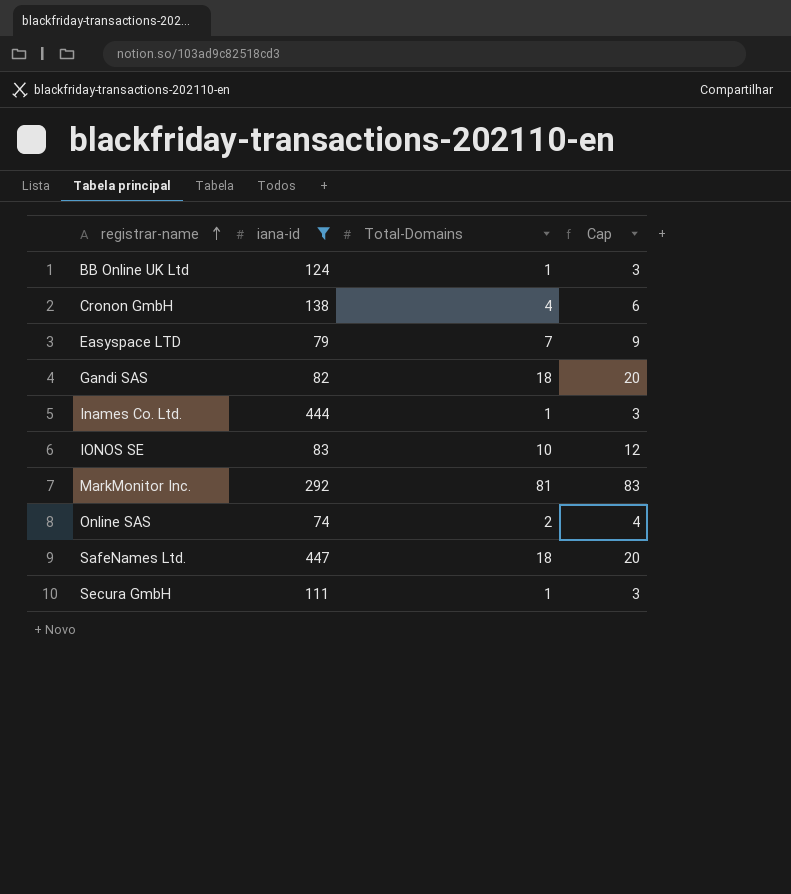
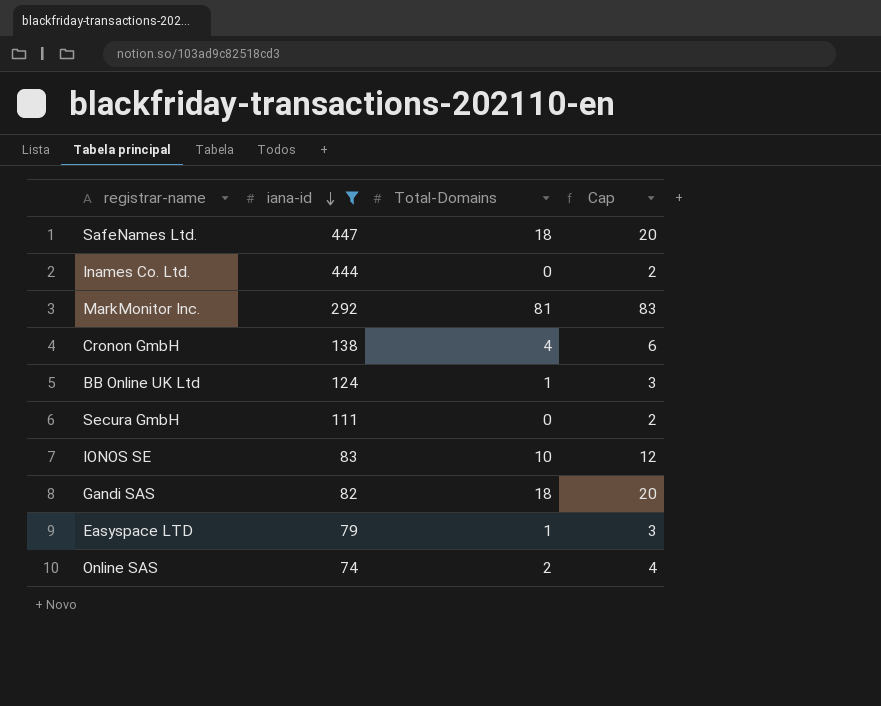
row order: registrar-name ascending -> iana-id descending
Inames Co. Ltd. | Total-Domains: 1 -> 0
Inames Co. Ltd. | Cap: 3 -> 2
Secura GmbH | Total-Domains: 1 -> 0
Secura GmbH | Cap: 3 -> 2
Easyspace LTD | Total-Domains: 7 -> 1
Easyspace LTD | Cap: 9 -> 3

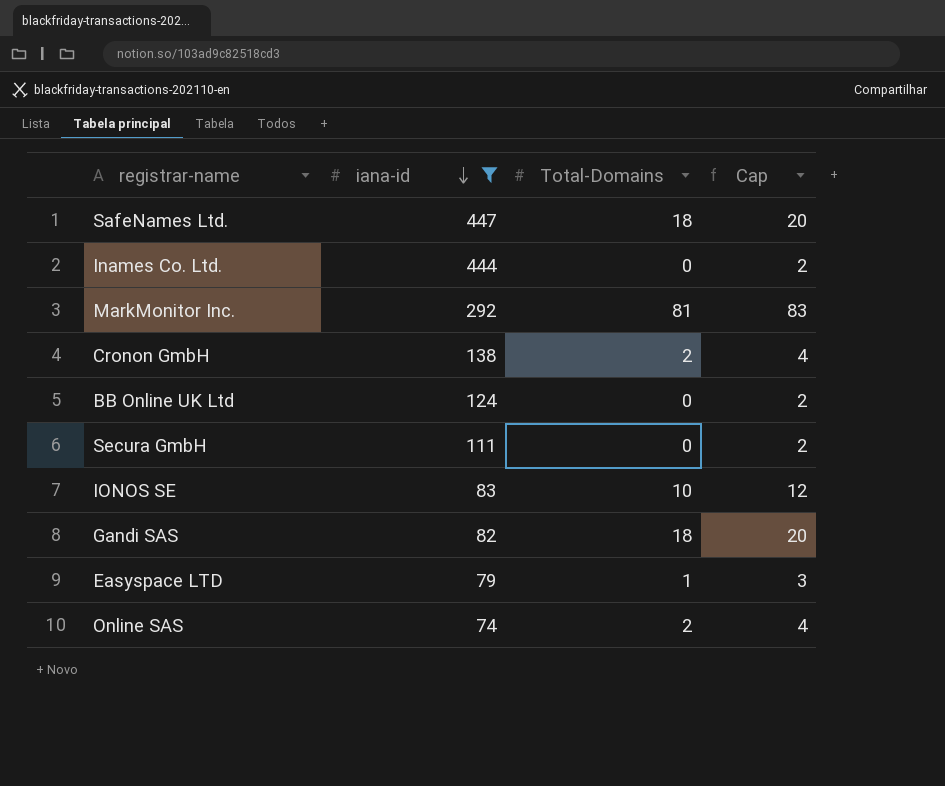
Cronon GmbH | Total-Domains: 4 -> 2
Cronon GmbH | Cap: 6 -> 4
BB Online UK Ltd | Total-Domains: 1 -> 0
BB Online UK Ltd | Cap: 3 -> 2

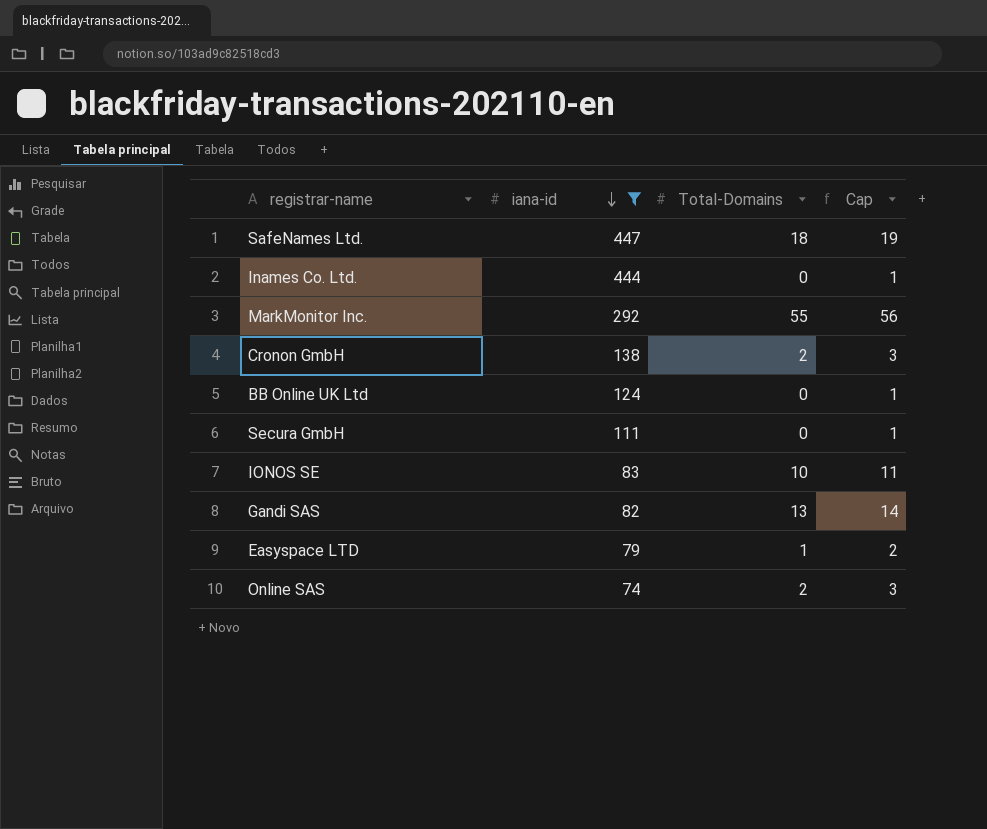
column Cap | formula: [Total-Domains] + 2 -> [Total-Domains] + 1
MarkMonitor Inc. | Total-Domains: 81 -> 55
Gandi SAS | Total-Domains: 18 -> 13

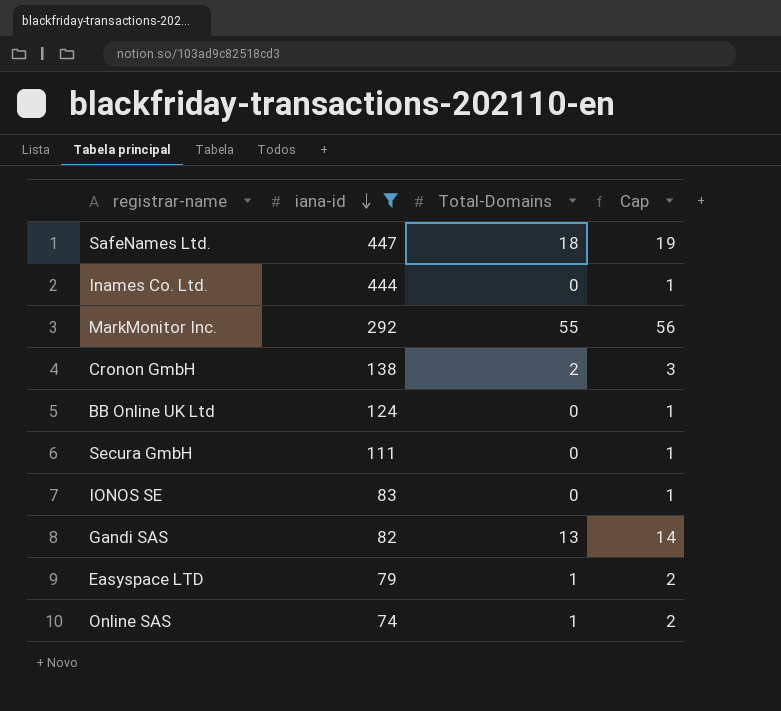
IONOS SE | Total-Domains: 10 -> 0
IONOS SE | Cap: 11 -> 1
Online SAS | Total-Domains: 2 -> 1
Online SAS | Cap: 3 -> 2

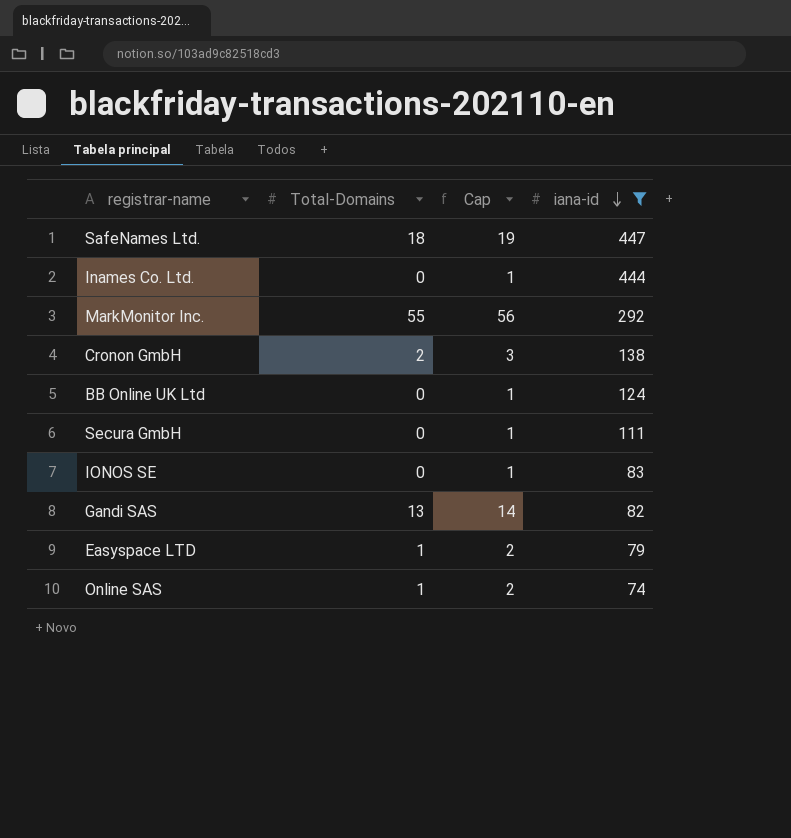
column iana-id | position: 2 -> 4

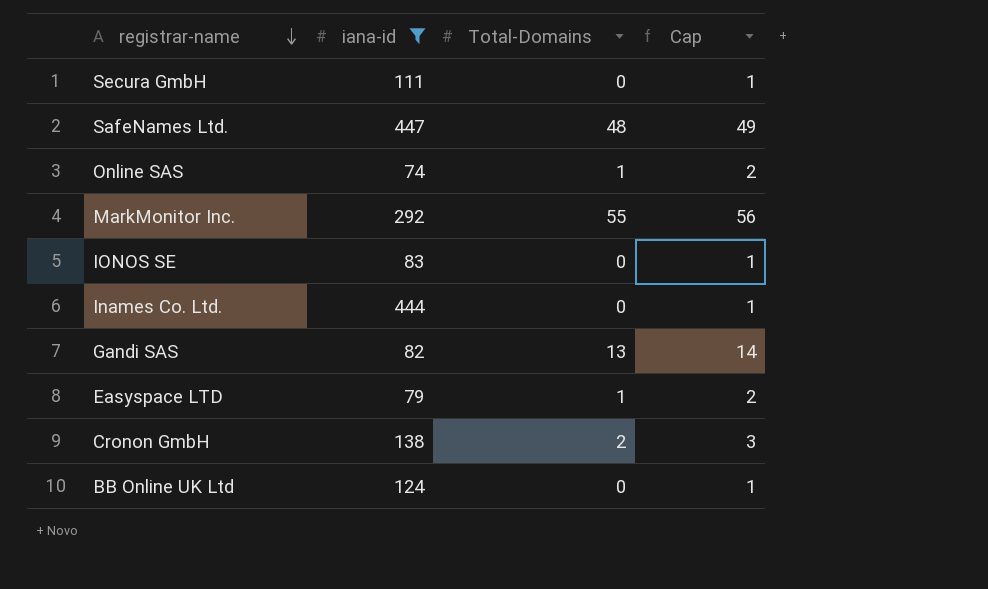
row order: iana-id descending -> registrar-name descending
column iana-id | position: 4 -> 2
SafeNames Ltd. | Total-Domains: 18 -> 48
SafeNames Ltd. | Cap: 19 -> 49

